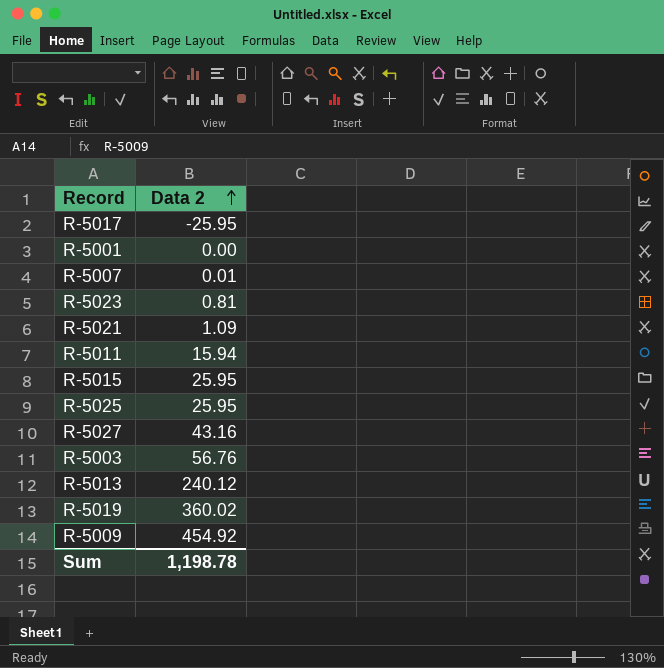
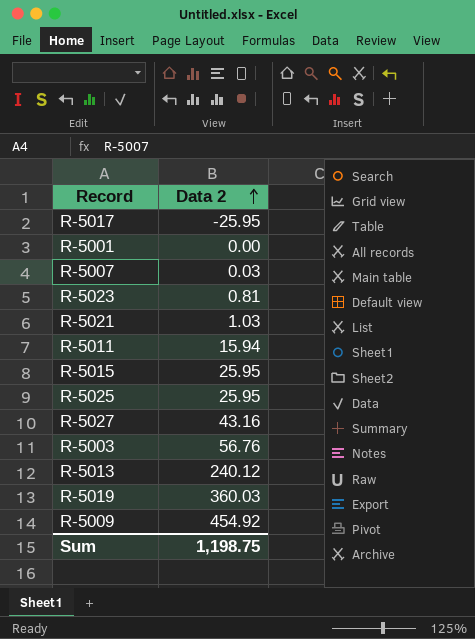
R-5007 | Data 2: 0.01 -> 0.03
R-5021 | Data 2: 1.09 -> 1.03
R-5019 | Data 2: 360.02 -> 360.03
Sum | Data 2: 1,198.78 -> 1,198.75

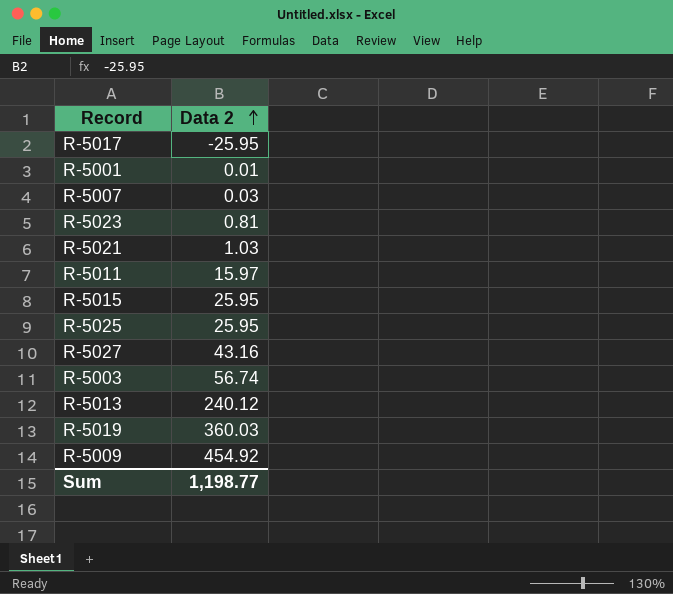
R-5001 | Data 2: 0.00 -> 0.01
R-5011 | Data 2: 15.94 -> 15.97
R-5003 | Data 2: 56.76 -> 56.74
Sum | Data 2: 1,198.75 -> 1,198.77

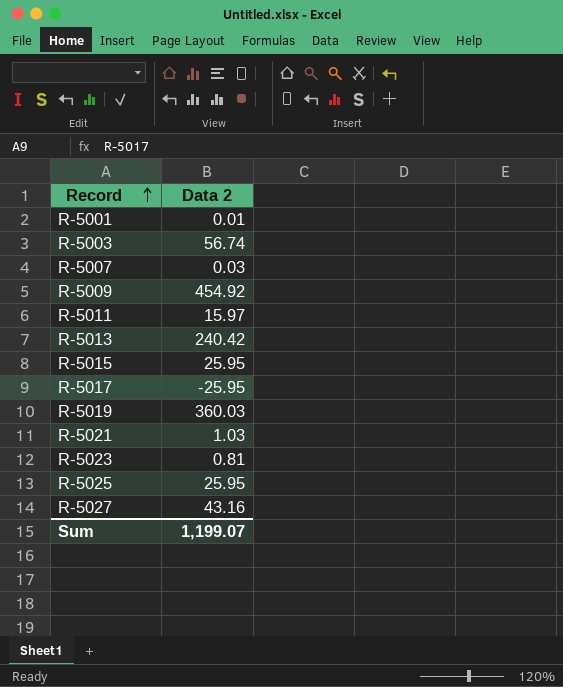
row order: Data 2 ascending -> Record ascending
R-5013 | Data 2: 240.12 -> 240.42
Sum | Data 2: 1,198.77 -> 1,199.07

